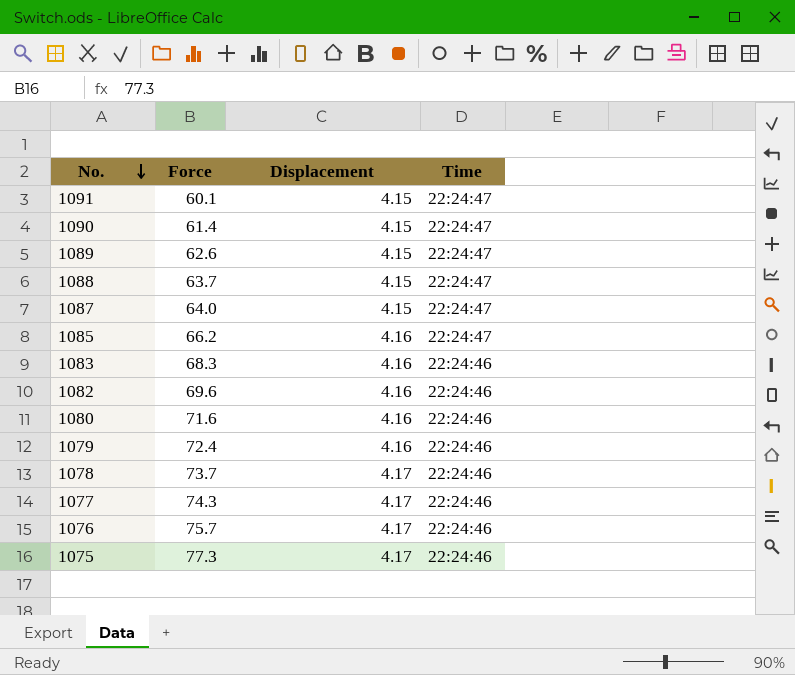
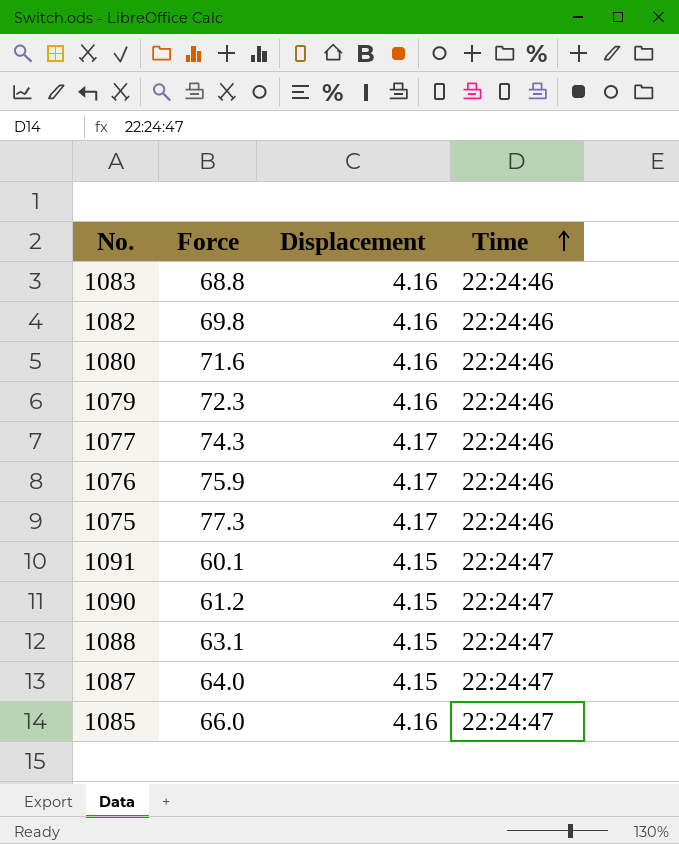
row order: No. descending -> Time ascending
row 1089: 62.6 | 4.15 | 22:24:47 -> none
row 1078: 73.7 | 4.17 | 22:24:46 -> none
1083 | Force: 68.3 -> 68.8
1082 | Force: 69.6 -> 69.8
1079 | Force: 72.4 -> 72.3
1076 | Force: 75.7 -> 75.9
1090 | Force: 61.4 -> 61.2
1088 | Force: 63.7 -> 63.1
1085 | Force: 66.2 -> 66.0

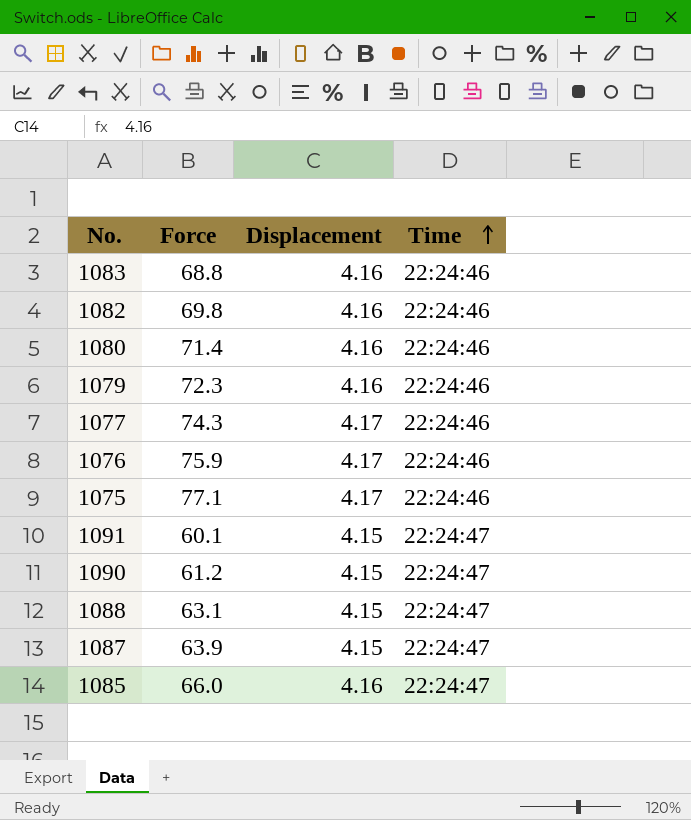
1080 | Force: 71.6 -> 71.4
1075 | Force: 77.3 -> 77.1
1087 | Force: 64.0 -> 63.9

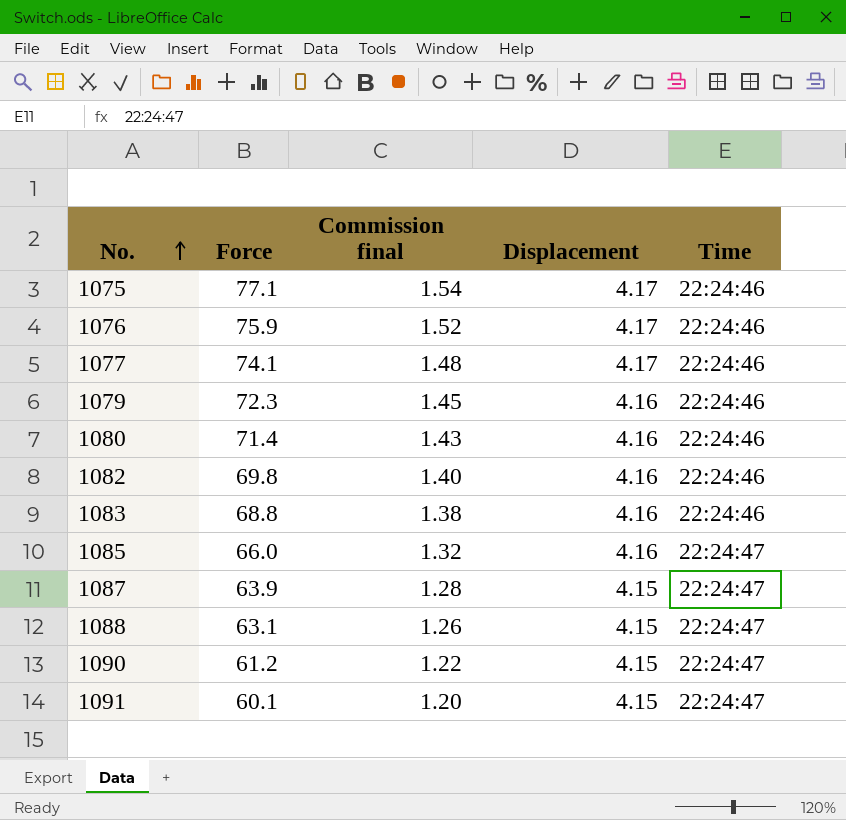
row order: Time ascending -> No. ascending
column Commission final | formula: none -> [Force] * 0.02
1077 | Force: 74.3 -> 74.1

